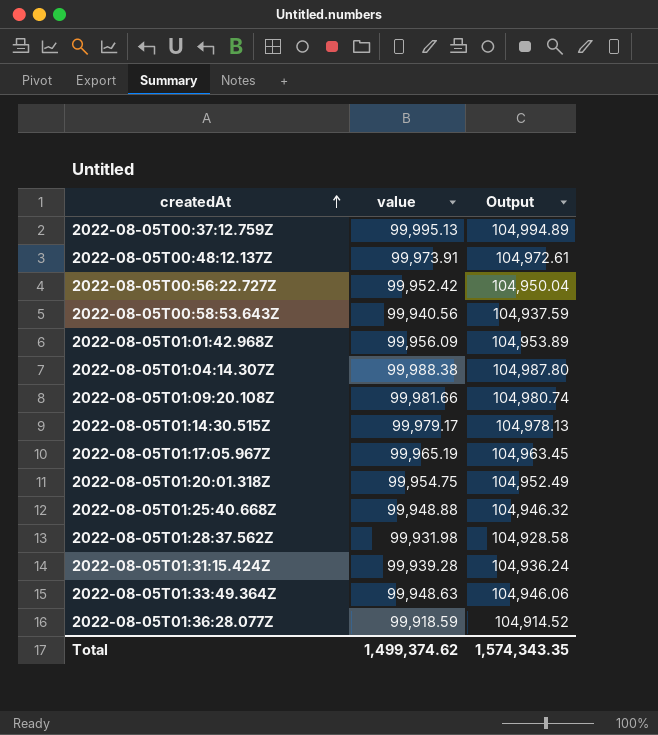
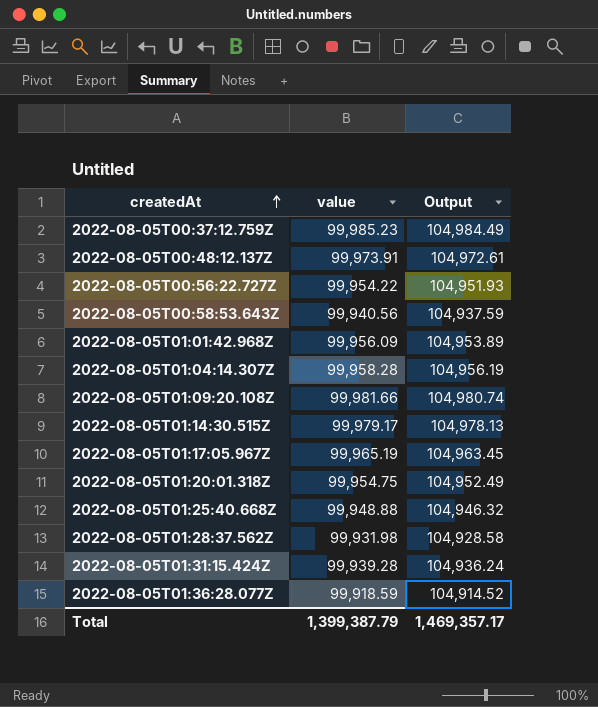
row 2022-08-05T01:33:49.364Z: 99,948.63 | 104,946.06 -> none
2022-08-05T00:37:12.759Z | value: 99,995.13 -> 99,985.23
2022-08-05T00:37:12.759Z | Output: 104,994.89 -> 104,984.49
2022-08-05T00:56:22.727Z | value: 99,952.42 -> 99,954.22
2022-08-05T00:56:22.727Z | Output: 104,950.04 -> 104,951.93
2022-08-05T01:04:14.307Z | value: 99,988.38 -> 99,958.28
2022-08-05T01:04:14.307Z | Output: 104,987.80 -> 104,956.19
Total | value: 1,499,374.62 -> 1,399,387.79
Total | Output: 1,574,343.35 -> 1,469,357.17

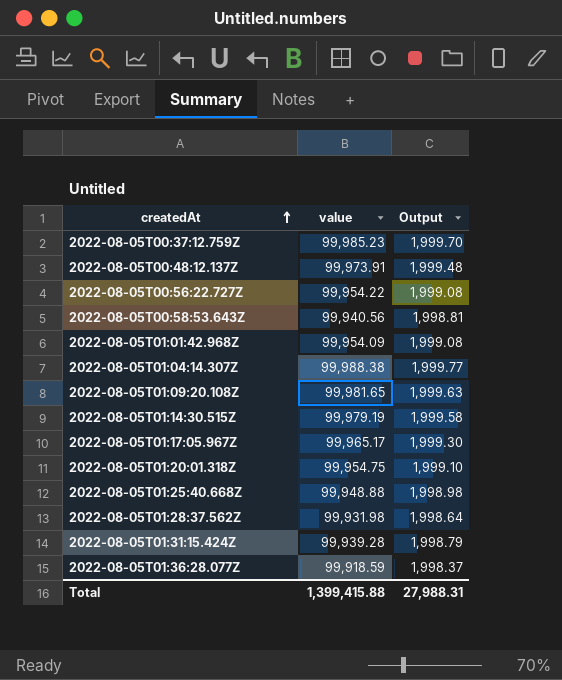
column Output | formula: [value] * 1.05 -> [value] * 0.02
2022-08-05T01:01:42.968Z | value: 99,956.09 -> 99,954.09
2022-08-05T01:04:14.307Z | value: 99,958.28 -> 99,988.38
2022-08-05T01:09:20.108Z | value: 99,981.66 -> 99,981.65
2022-08-05T01:14:30.515Z | value: 99,979.17 -> 99,979.19
2022-08-05T01:17:05.967Z | value: 99,965.19 -> 99,965.17
Total | value: 1,399,387.79 -> 1,399,415.88
Total | Output: 1,469,357.17 -> 27,988.31

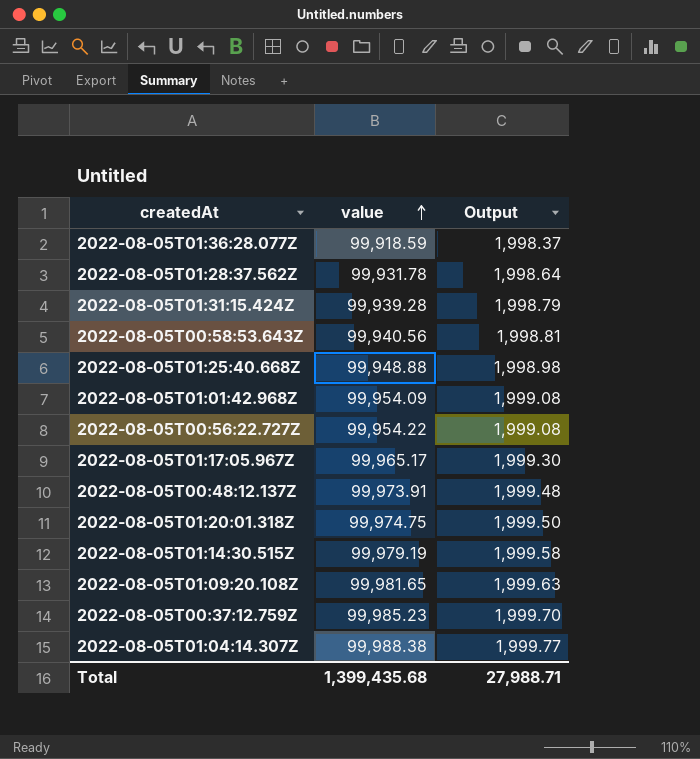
row order: createdAt ascending -> value ascending
2022-08-05T01:28:37.562Z | value: 99,931.98 -> 99,931.78
2022-08-05T01:20:01.318Z | value: 99,954.75 -> 99,974.75
2022-08-05T01:20:01.318Z | Output: 1,999.10 -> 1,999.50
Total | value: 1,399,415.88 -> 1,399,435.68
Total | Output: 27,988.31 -> 27,988.71

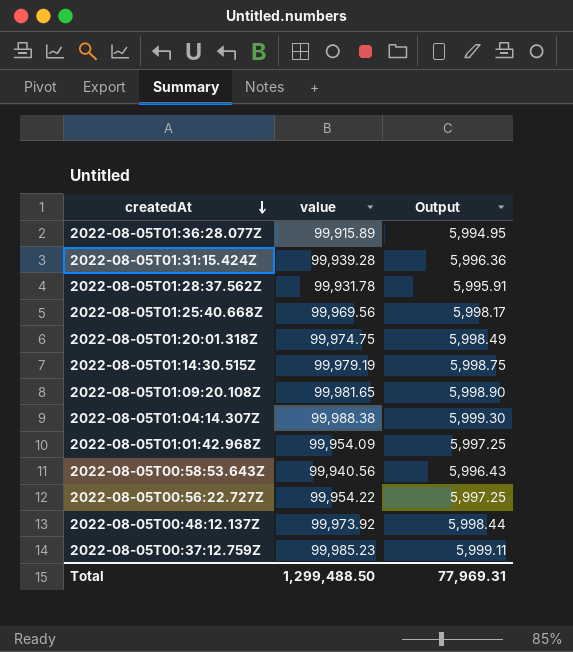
row order: value ascending -> createdAt descending
column Output | formula: [value] * 0.02 -> [value] * 0.06
row 2022-08-05T01:17:05.967Z: 99,965.17 | 1,999.30 -> none
2022-08-05T01:36:28.077Z | value: 99,918.59 -> 99,915.89
2022-08-05T01:25:40.668Z | value: 99,948.88 -> 99,969.56
2022-08-05T00:48:12.137Z | value: 99,973.91 -> 99,973.92
Total | value: 1,399,435.68 -> 1,299,488.50
Total | Output: 27,988.71 -> 77,969.31

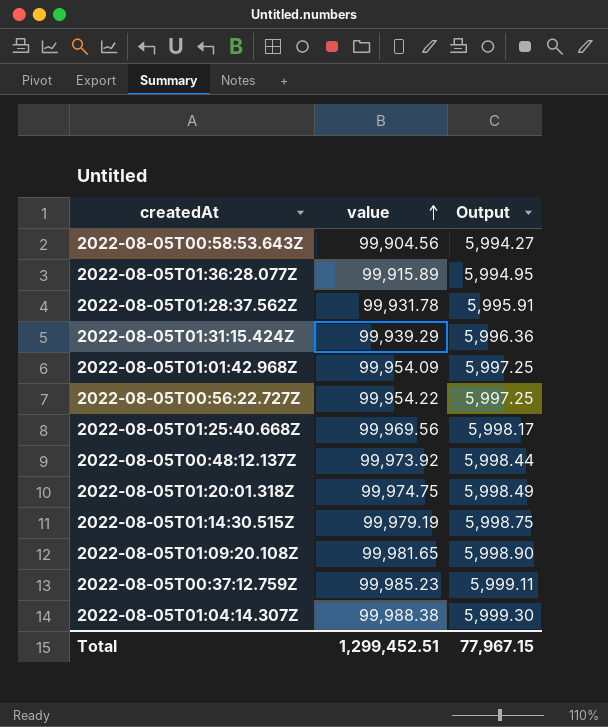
row order: createdAt descending -> value ascending
2022-08-05T00:58:53.643Z | value: 99,940.56 -> 99,904.56
2022-08-05T00:58:53.643Z | Output: 5,996.43 -> 5,994.27
2022-08-05T01:31:15.424Z | value: 99,939.28 -> 99,939.29
Total | value: 1,299,488.50 -> 1,299,452.51
Total | Output: 77,969.31 -> 77,967.15

